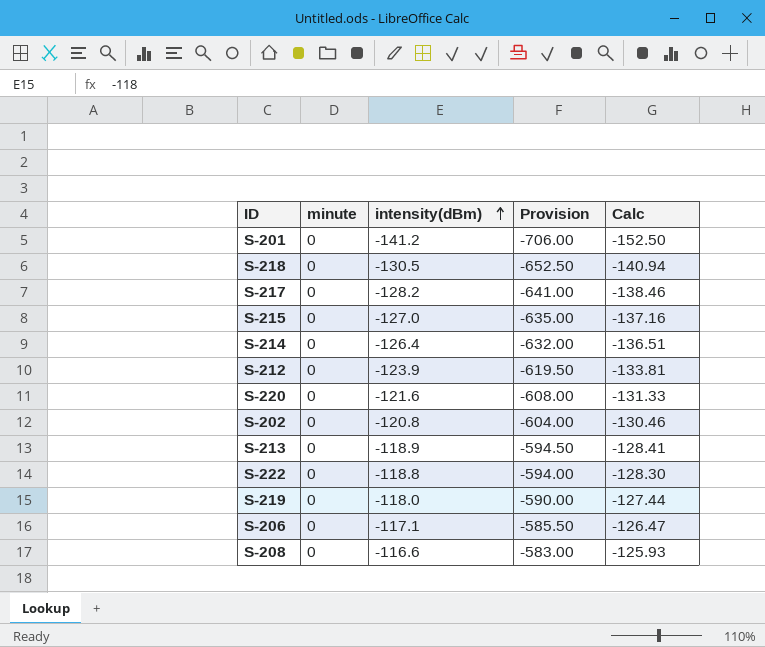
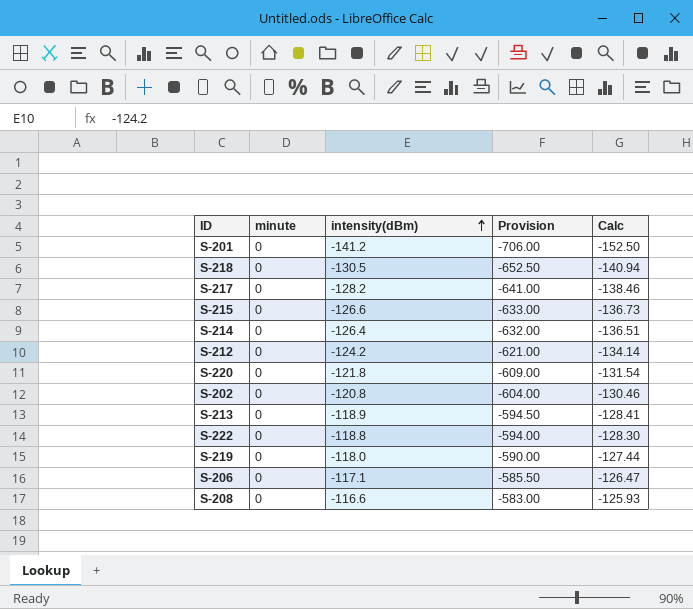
S-215 | intensity(dBm): -127.0 -> -126.6
S-215 | Provision: -635.00 -> -633.00
S-215 | Calc: -137.16 -> -136.73
S-212 | intensity(dBm): -123.9 -> -124.2
S-212 | Provision: -619.50 -> -621.00
S-212 | Calc: -133.81 -> -134.14
S-220 | intensity(dBm): -121.6 -> -121.8
S-220 | Provision: -608.00 -> -609.00
S-220 | Calc: -131.33 -> -131.54

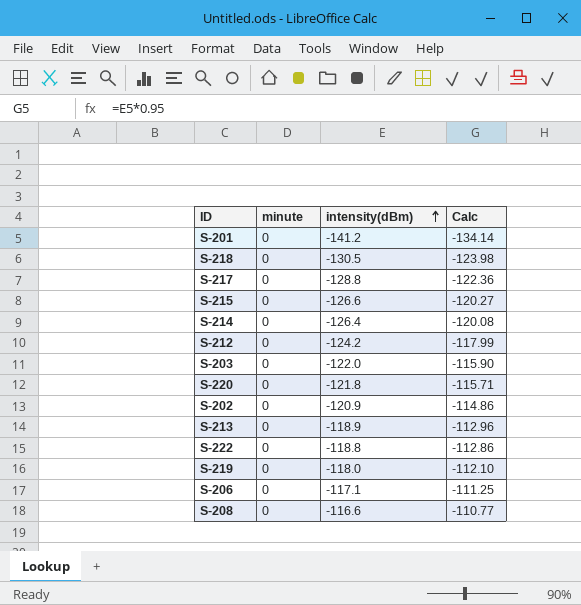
column Provision | formula: [intensity(dBm)] * 5 -> none
column Calc | formula: [intensity(dBm)] * 1.08 -> [intensity(dBm)] * 0.95
S-217 | intensity(dBm): -128.2 -> -128.8
row S-203: none -> 0 | -122.0 | -115.90
S-202 | intensity(dBm): -120.8 -> -120.9

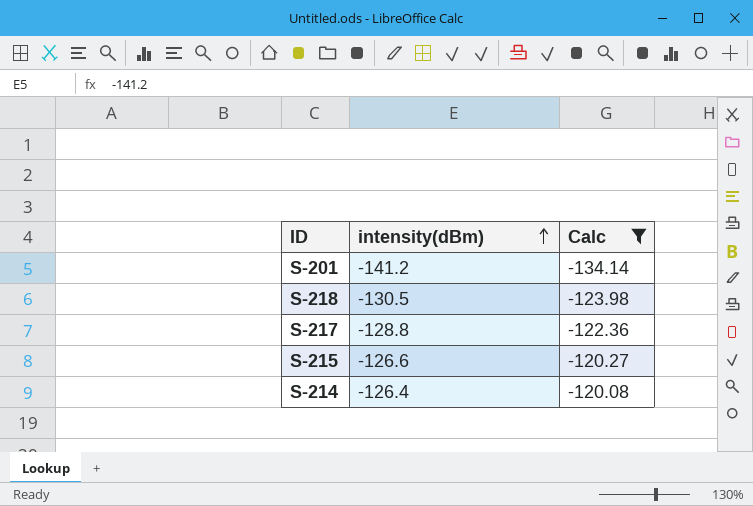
filter: none -> Calc <= -120.08
column minute | position: 2 -> none

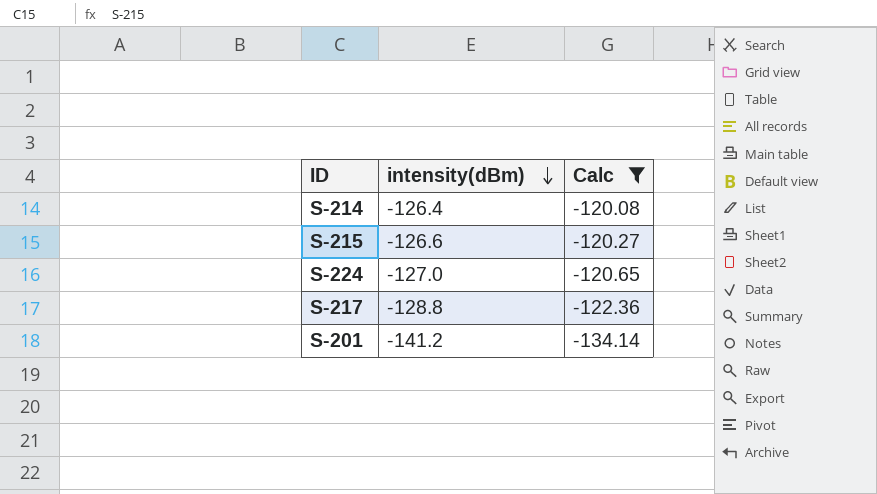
row order: intensity(dBm) ascending -> intensity(dBm) descending
row S-218: -130.5 | -123.98 -> none
row S-224: none -> -127.0 | -120.65

